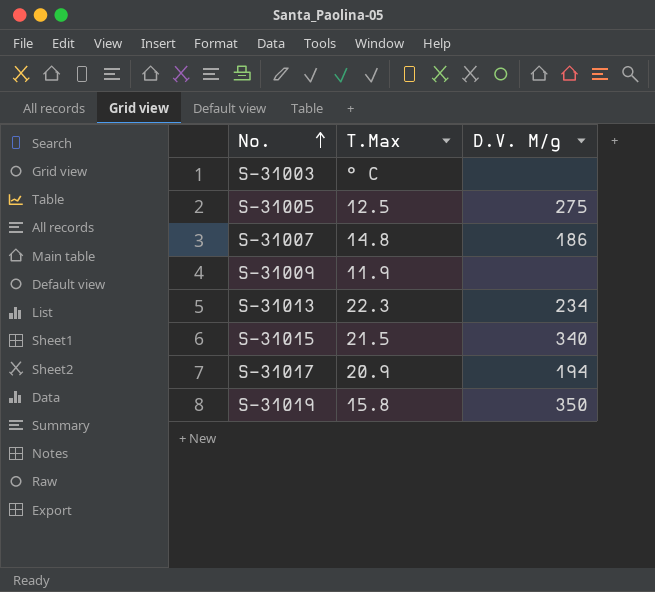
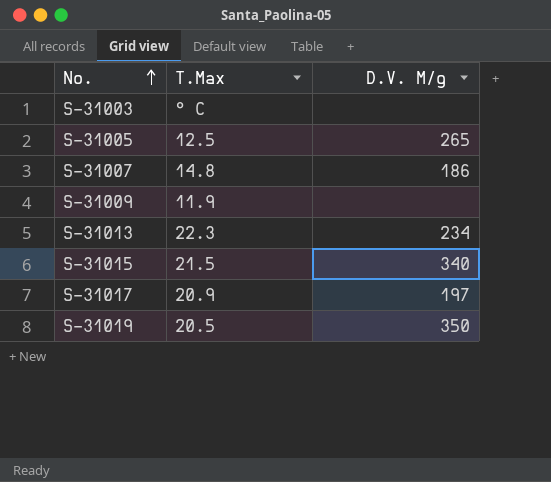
S-31005 | D.V. M/g: 275 -> 265
S-31017 | D.V. M/g: 194 -> 197
S-31019 | T.Max: 15.8 -> 20.5

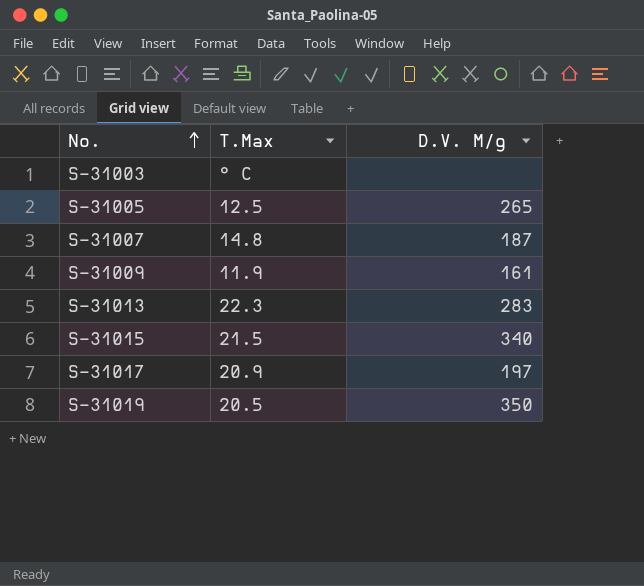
S-31007 | D.V. M/g: 186 -> 187
S-31009 | D.V. M/g: none -> 161
S-31013 | D.V. M/g: 234 -> 283

